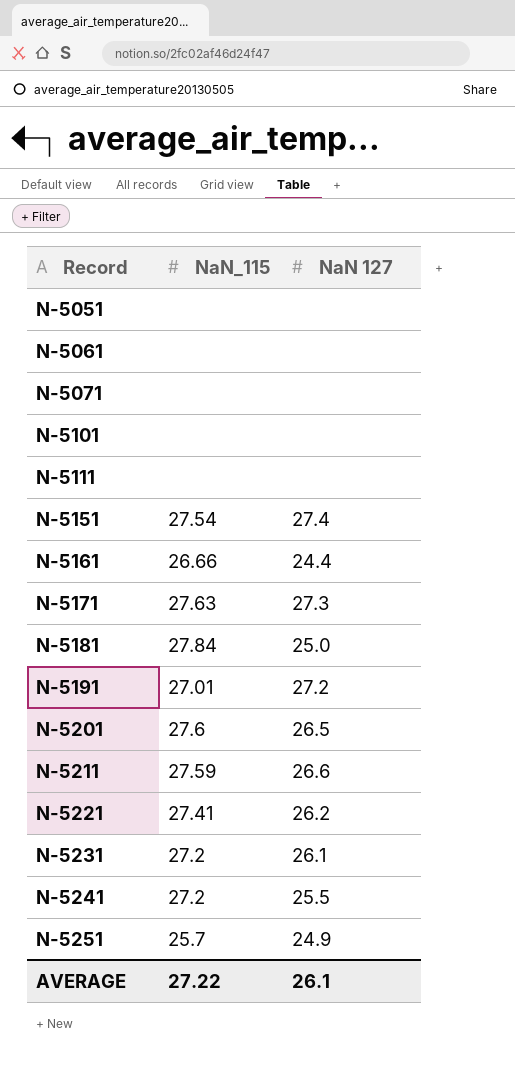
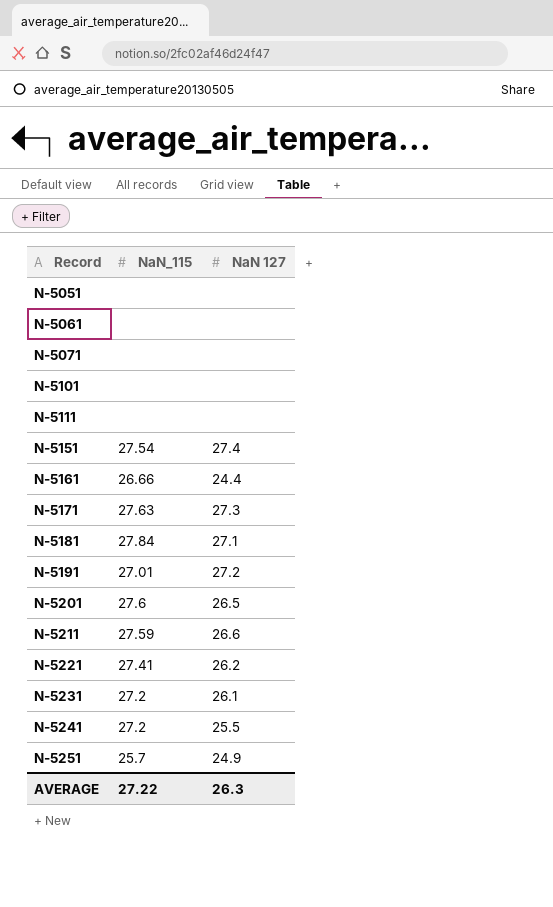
N-5181 | NaN 127: 25.0 -> 27.1
AVERAGE | NaN 127: 26.1 -> 26.3

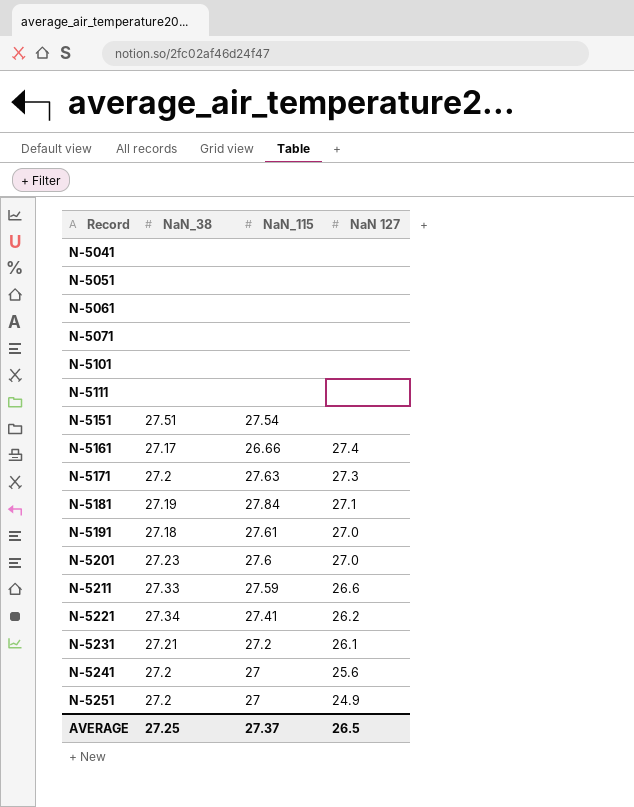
column NaN_38 | position: none -> 2
row N-5041: none -> none | none | none
N-5151 | NaN 127: 27.4 -> none
N-5161 | NaN 127: 24.4 -> 27.4
N-5191 | NaN_115: 27.01 -> 27.61
N-5191 | NaN 127: 27.2 -> 27.0
N-5201 | NaN 127: 26.5 -> 27.0
N-5241 | NaN_115: 27.2 -> 27
N-5241 | NaN 127: 25.5 -> 25.6
N-5251 | NaN_115: 25.7 -> 27
AVERAGE | NaN_115: 27.22 -> 27.37
AVERAGE | NaN 127: 26.3 -> 26.5

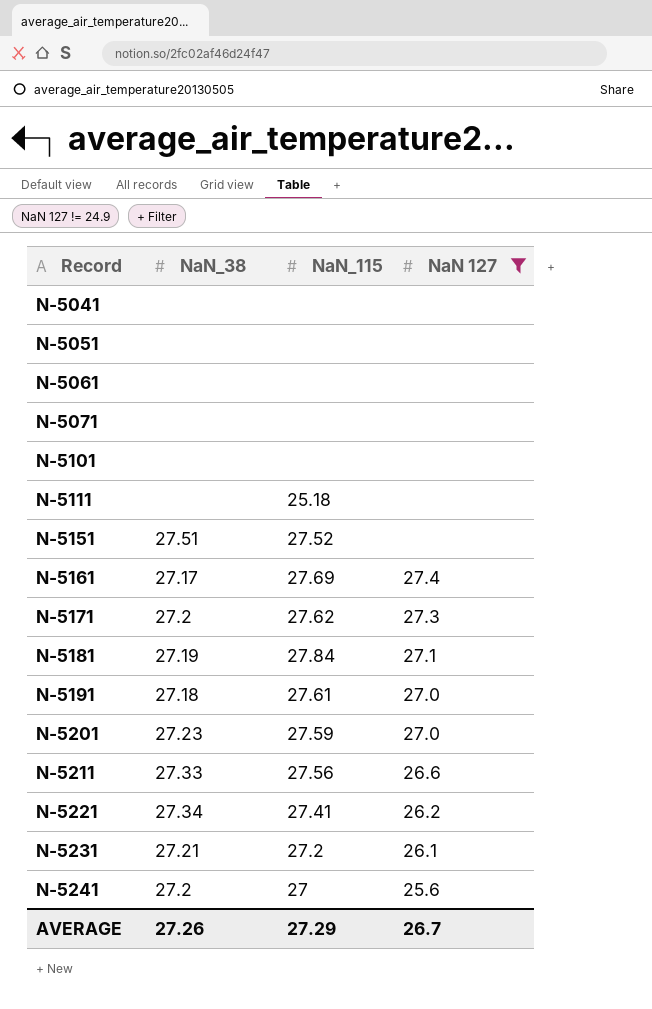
filter: none -> NaN 127 != 24.9
N-5111 | NaN_115: none -> 25.18
N-5151 | NaN_115: 27.54 -> 27.52
N-5161 | NaN_115: 26.66 -> 27.69
N-5171 | NaN_115: 27.63 -> 27.62
N-5201 | NaN_115: 27.6 -> 27.59
N-5211 | NaN_115: 27.59 -> 27.56
AVERAGE | NaN_38: 27.25 -> 27.26
AVERAGE | NaN_115: 27.37 -> 27.29
AVERAGE | NaN 127: 26.5 -> 26.7

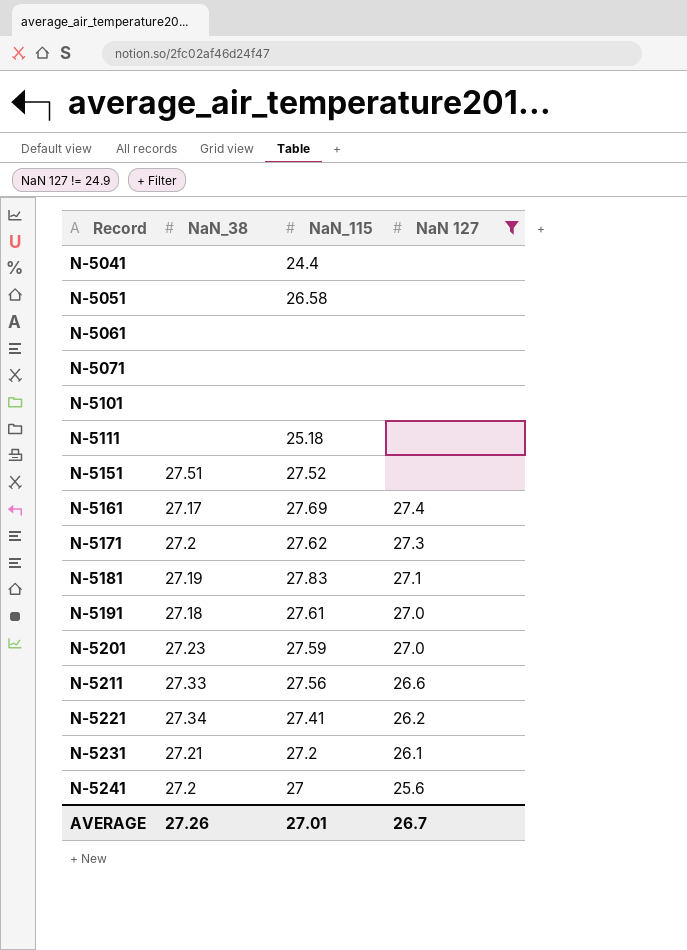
N-5041 | NaN_115: none -> 24.4
N-5051 | NaN_115: none -> 26.58
N-5181 | NaN_115: 27.84 -> 27.83
AVERAGE | NaN_115: 27.29 -> 27.01

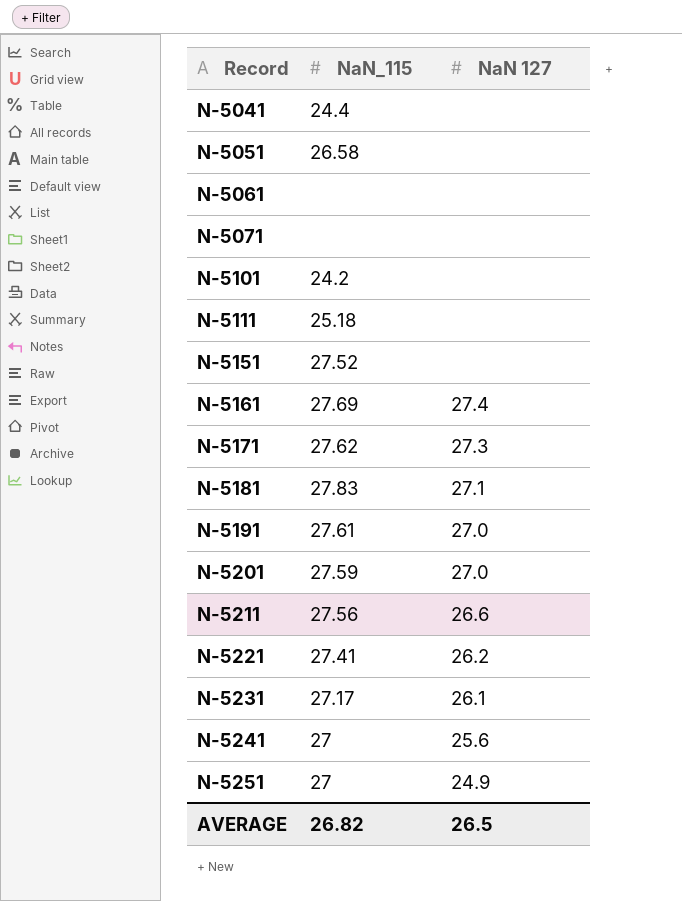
filter: NaN 127 != 24.9 -> none
column NaN_38 | position: 2 -> none
N-5101 | NaN_115: none -> 24.2
N-5231 | NaN_115: 27.2 -> 27.17
AVERAGE | NaN_115: 27.01 -> 26.82
AVERAGE | NaN 127: 26.7 -> 26.5

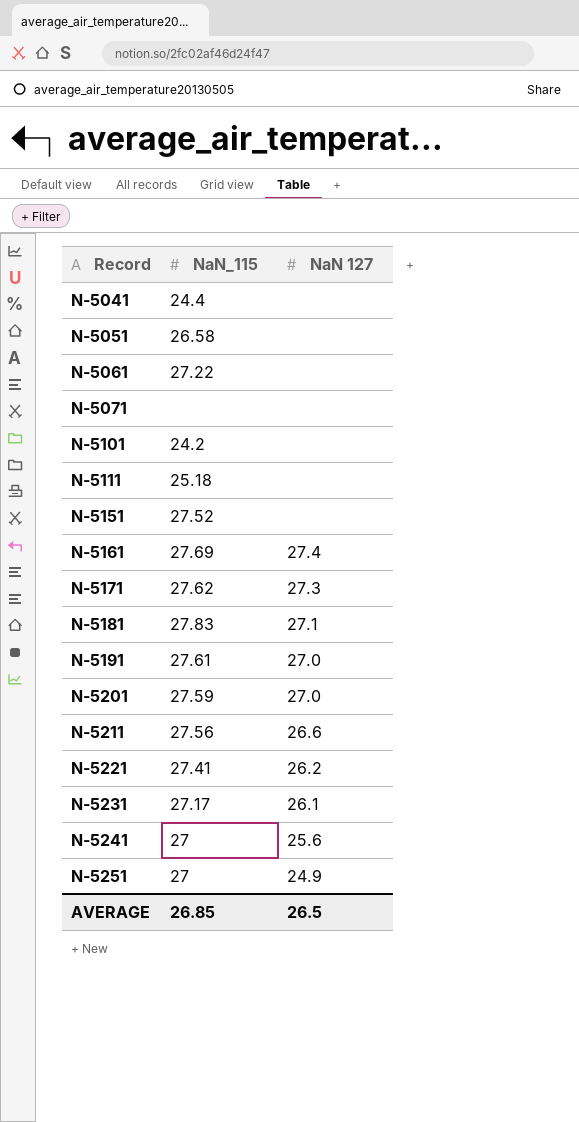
N-5061 | NaN_115: none -> 27.22
AVERAGE | NaN_115: 26.82 -> 26.85

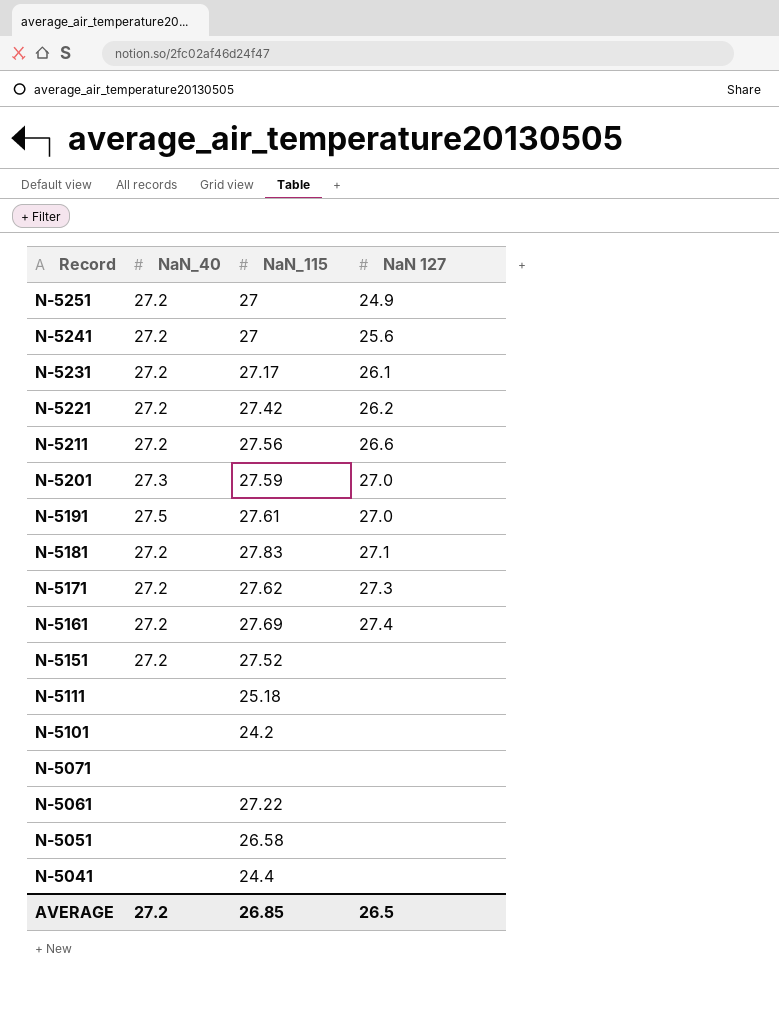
row order: Record ascending -> Record descending
column NaN_40 | position: none -> 2
N-5221 | NaN_115: 27.41 -> 27.42

